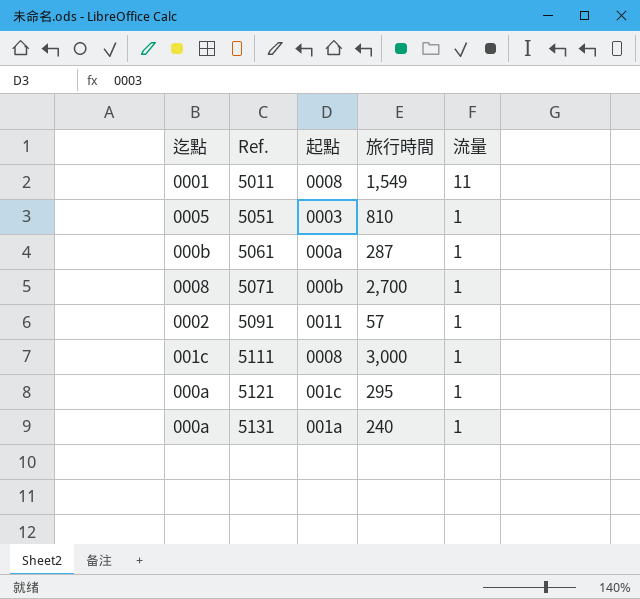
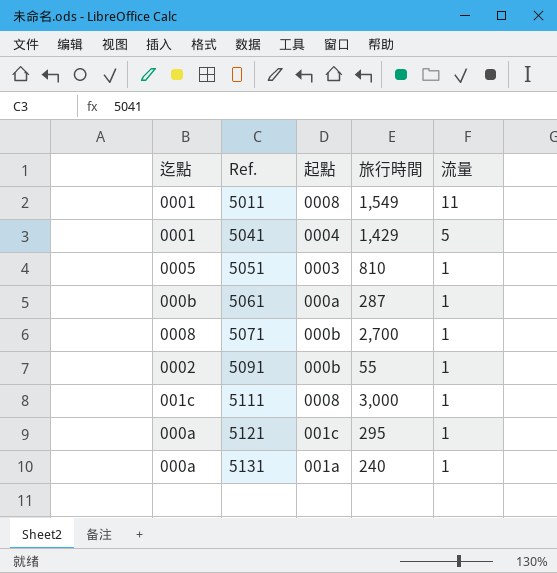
row 5041: none -> 0001 | 0004 | 1,429 | 5
5091 | 起點: 0011 -> 000b
5091 | 旅行時間: 57 -> 55

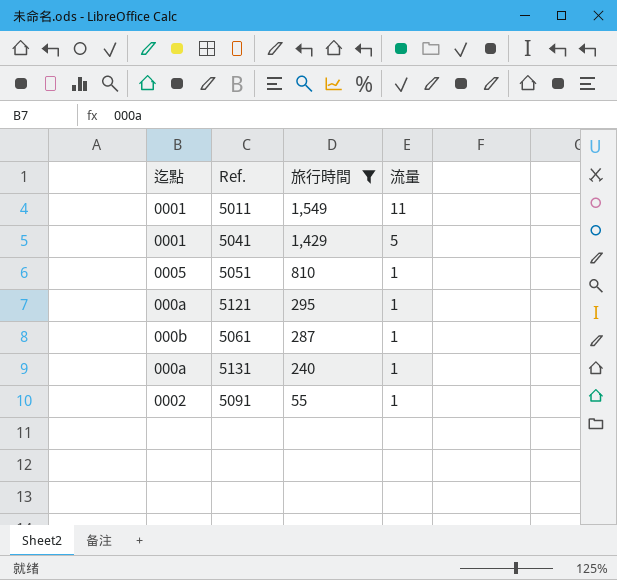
filter: none -> 旅行時間 <= 1,549
row order: Ref. ascending -> 旅行時間 descending
column 起點 | position: 3 -> none

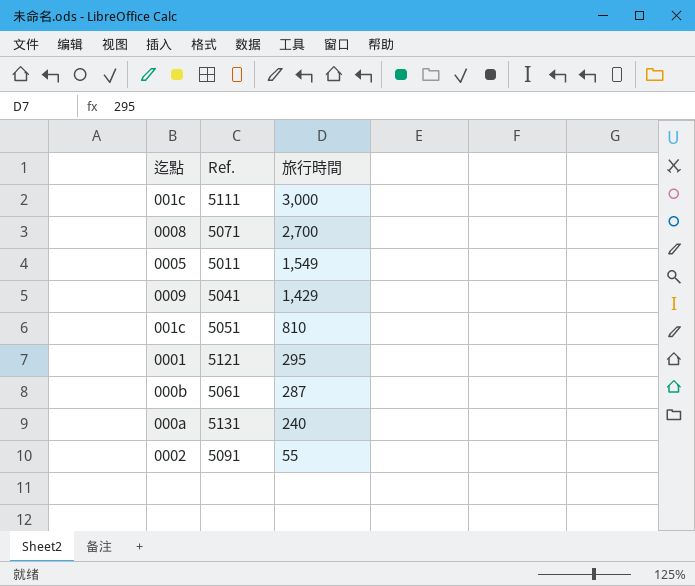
filter: 旅行時間 <= 1,549 -> none
column 流量 | position: 4 -> none
5011 | 迄點: 0001 -> 0005
5041 | 迄點: 0001 -> 0009
5051 | 迄點: 0005 -> 001c
5121 | 迄點: 000a -> 0001

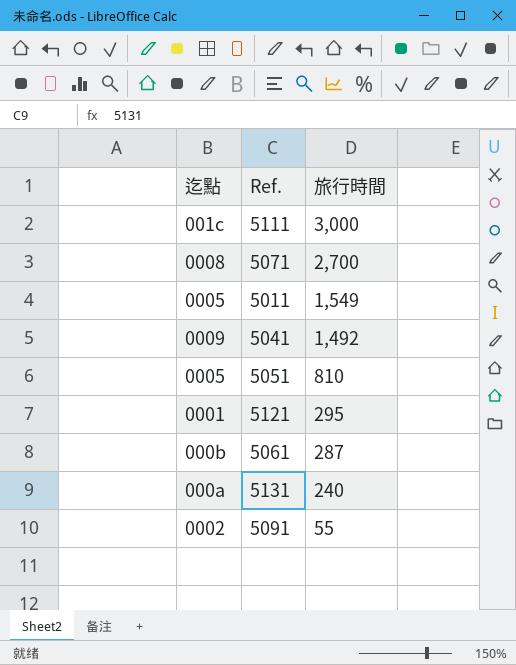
5041 | 旅行時間: 1,429 -> 1,492
5051 | 迄點: 001c -> 0005

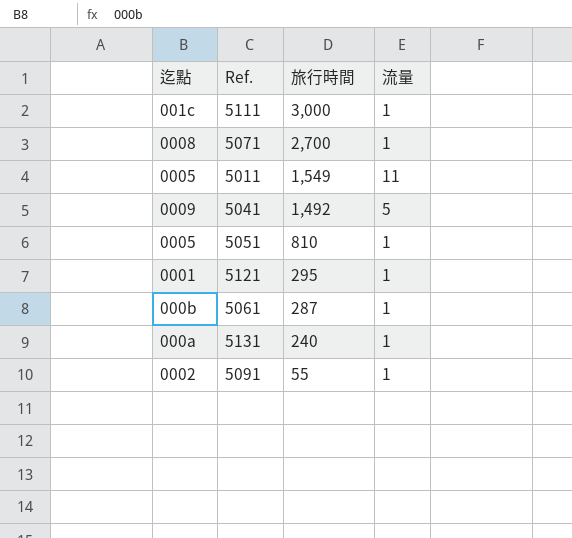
column 流量 | position: none -> 4

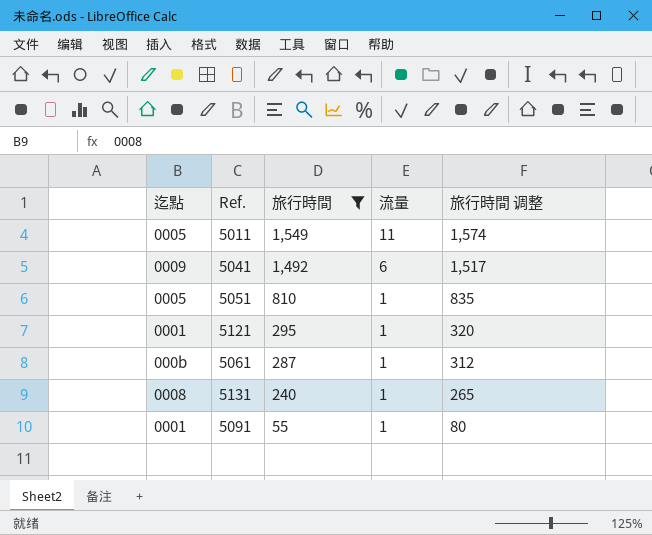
filter: none -> 旅行時間 <= 1,549
column 旅行時間 调整 | formula: none -> [旅行時間] + 25
5041 | 流量: 5 -> 6
5131 | 迄點: 000a -> 0008
5091 | 迄點: 0002 -> 0001

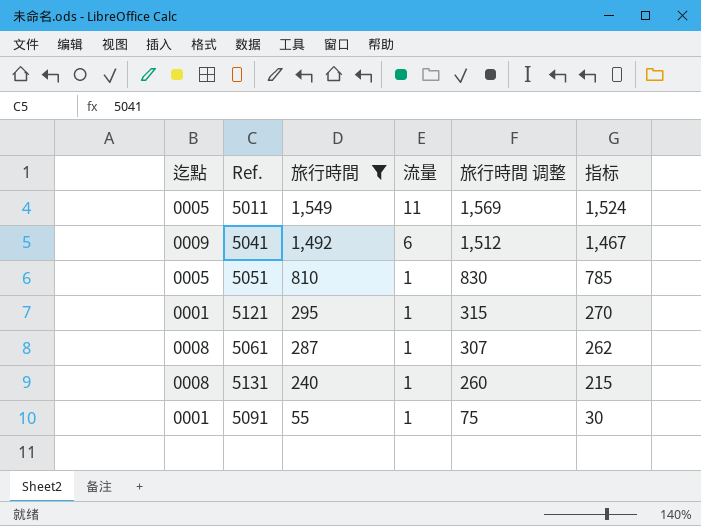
column 旅行時間 调整 | formula: [旅行時間] + 25 -> [旅行時間] + 20
column 指标 | formula: none -> [旅行時間] - 25
5061 | 迄點: 000b -> 0008

